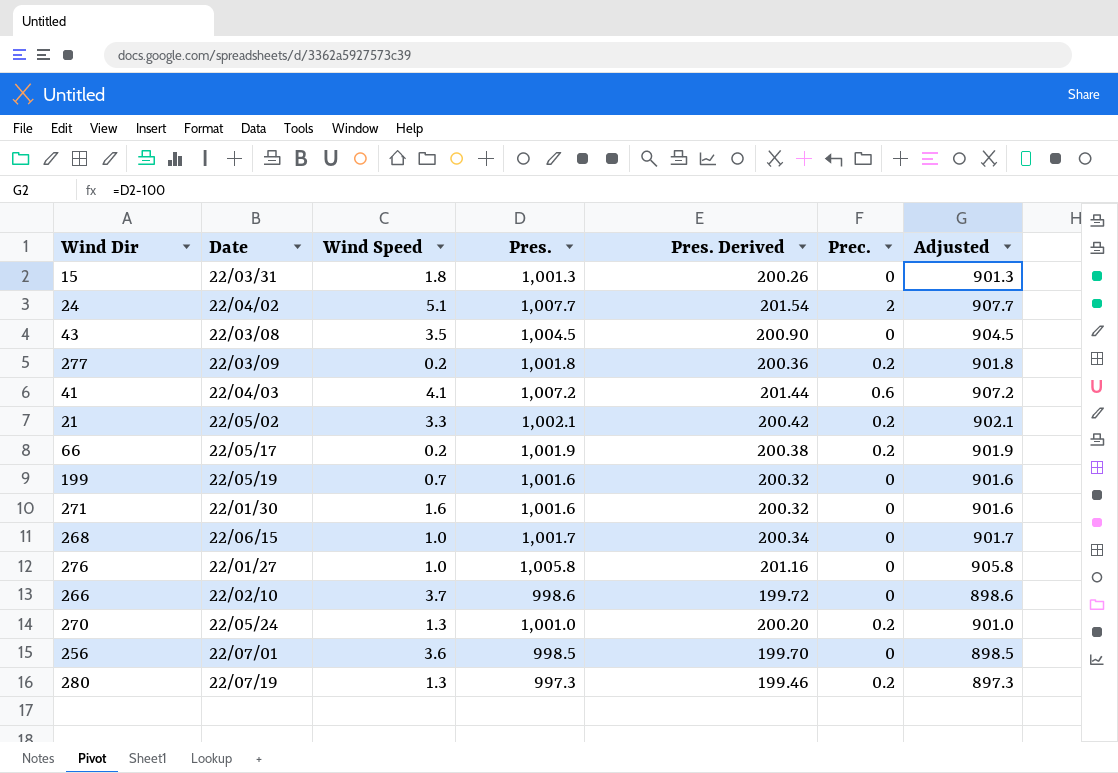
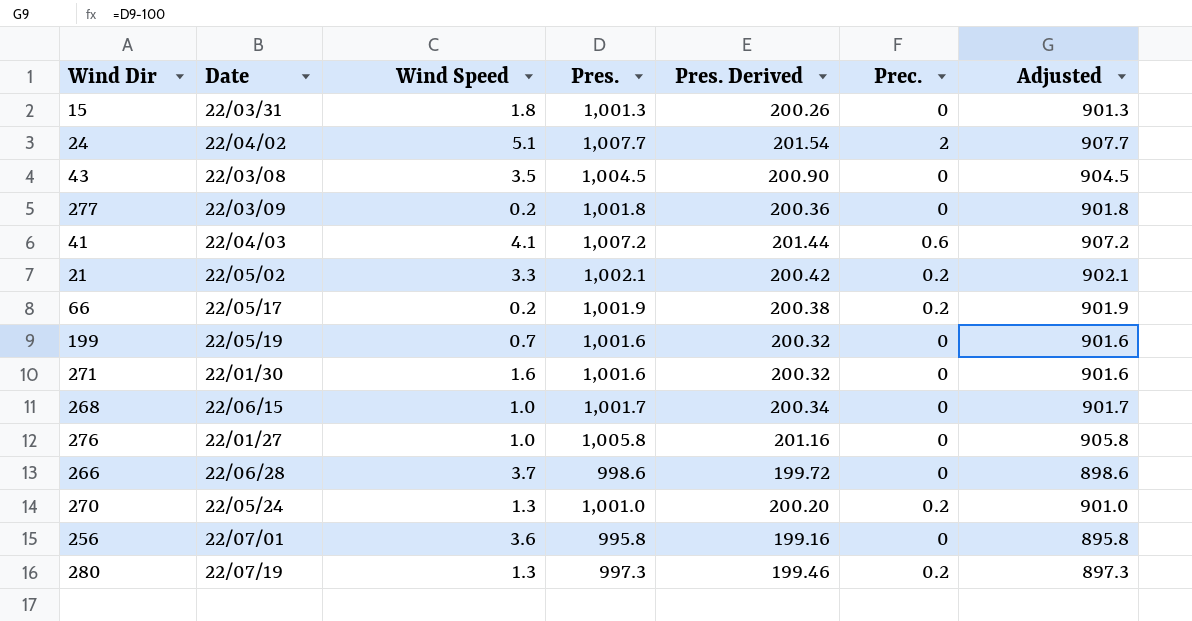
277 | Prec.: 0.2 -> 0
266 | Date: 22/02/10 -> 22/06/28
256 | Pres.: 998.5 -> 995.8
256 | Pres. Derived: 199.70 -> 199.16
256 | Adjusted: 898.5 -> 895.8

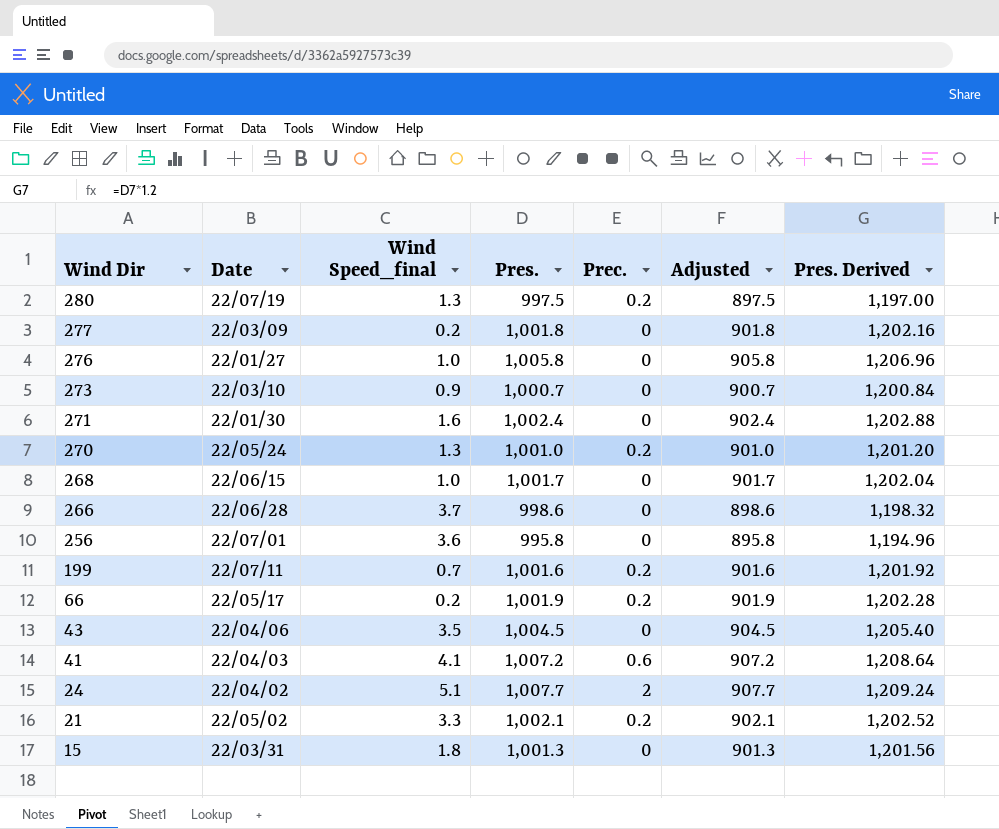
row order: none -> Wind Dir descending
column name: Wind Speed -> Wind Speed_final
column Pres. Derived | formula: [Pres.] * 0.2 -> [Pres.] * 1.2
column Pres. Derived | position: 5 -> 7
280 | Pres.: 997.3 -> 997.5
280 | Adjusted: 897.3 -> 897.5
row 273: none -> 22/03/10 | 0.9 | 1,000.7 | 0 | 900.7 | 1,200.84
271 | Pres.: 1,001.6 -> 1,002.4
271 | Adjusted: 901.6 -> 902.4
199 | Date: 22/05/19 -> 22/07/11
199 | Prec.: 0 -> 0.2
43 | Date: 22/03/08 -> 22/04/06

